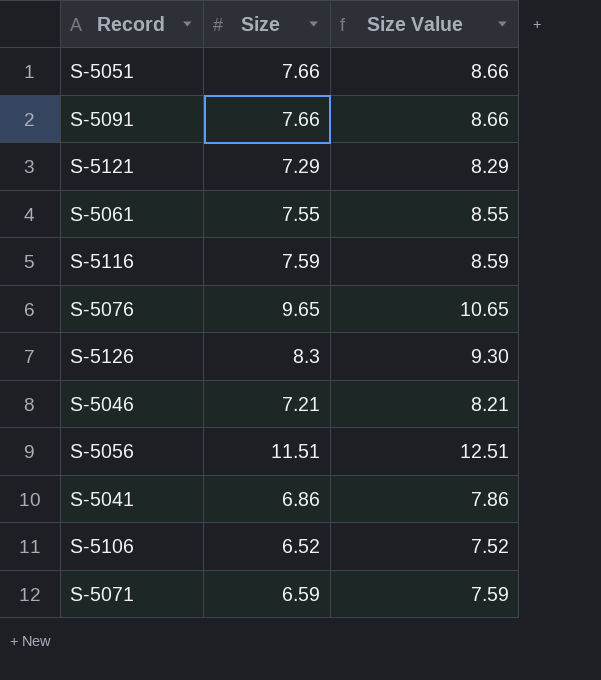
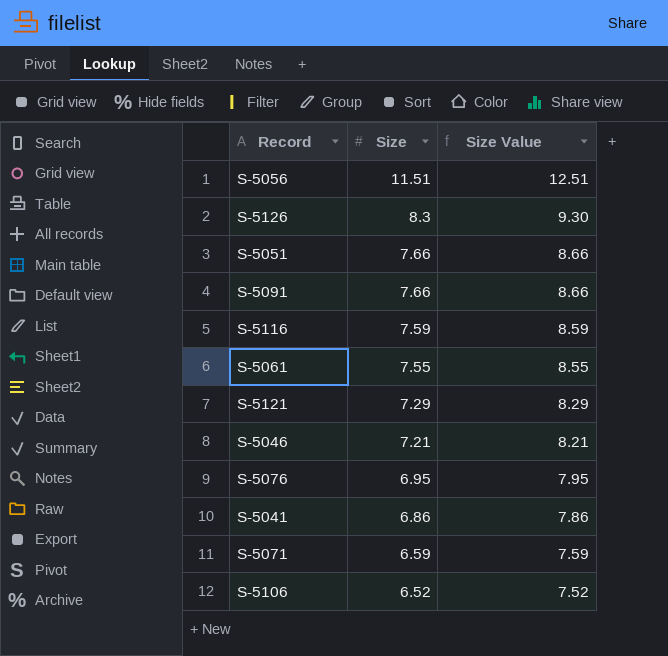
row order: none -> Size descending
S-5076 | Size: 9.65 -> 6.95
S-5076 | Size Value: 10.65 -> 7.95

